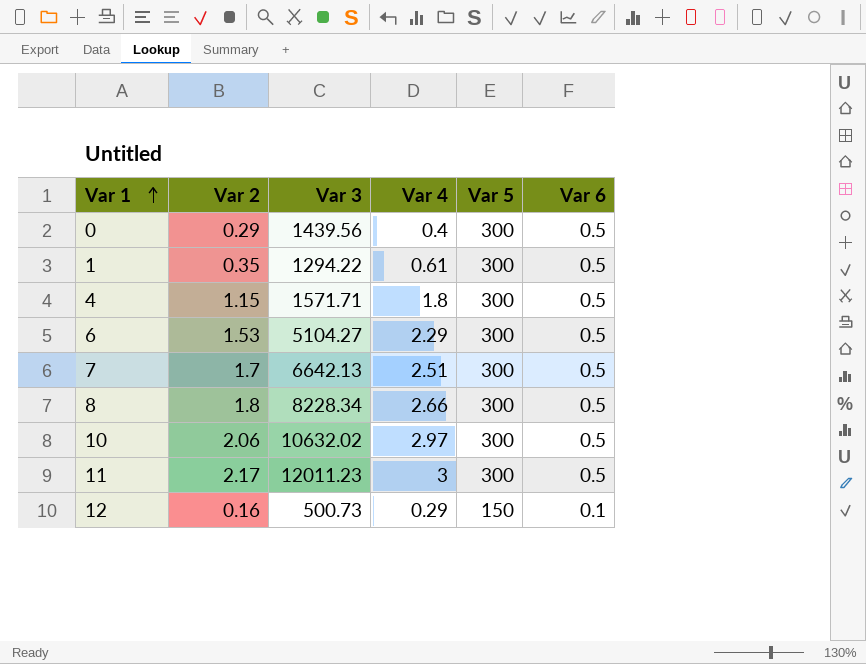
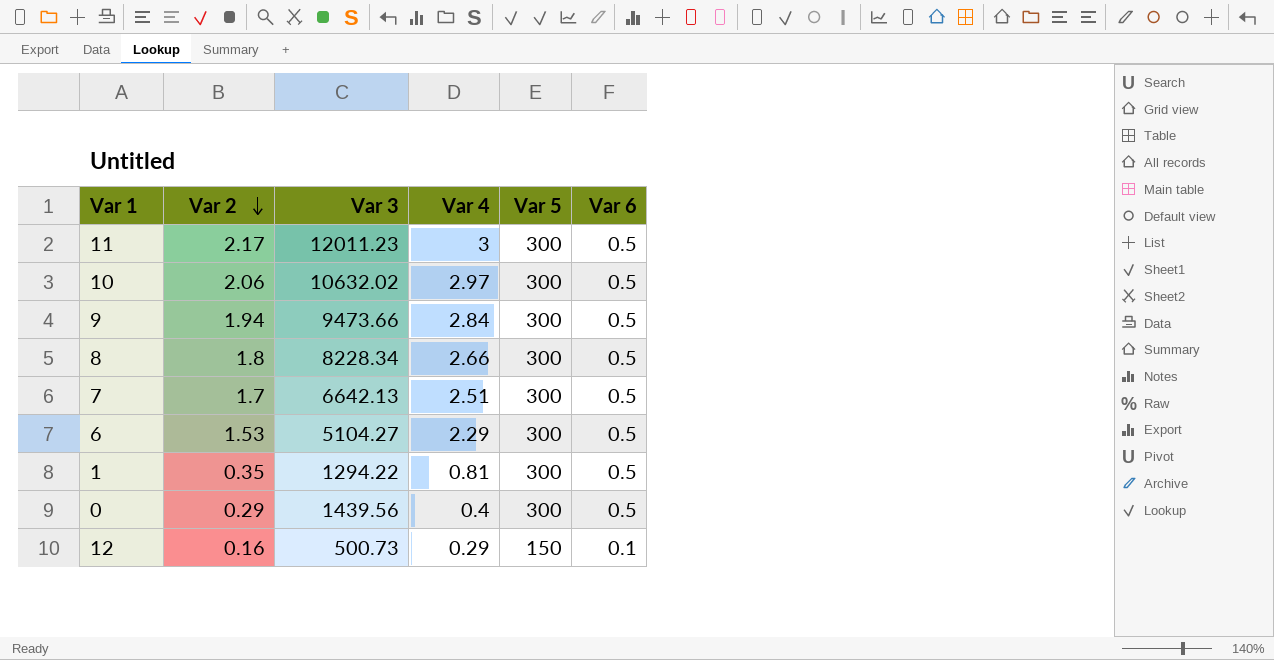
row order: Var 1 ascending -> Var 2 descending
row 4: 1.15 | 1571.71 | 1.8 | 300 | 0.5 -> none
row 9: none -> 1.94 | 9473.66 | 2.84 | 300 | 0.5
1 | Var 4: 0.61 -> 0.81

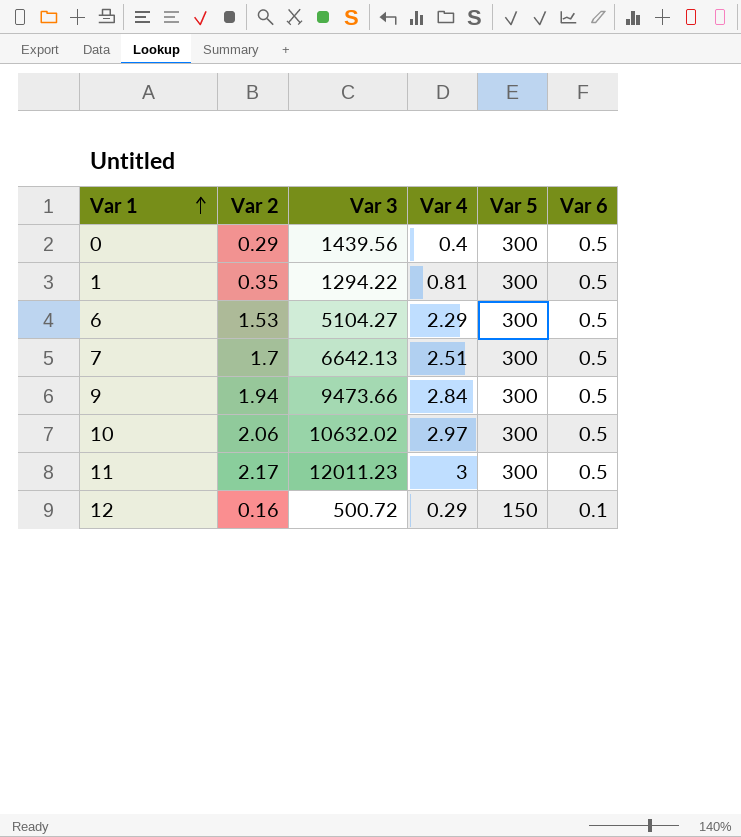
row order: Var 2 descending -> Var 1 ascending
row 8: 1.8 | 8228.34 | 2.66 | 300 | 0.5 -> none
12 | Var 3: 500.73 -> 500.72

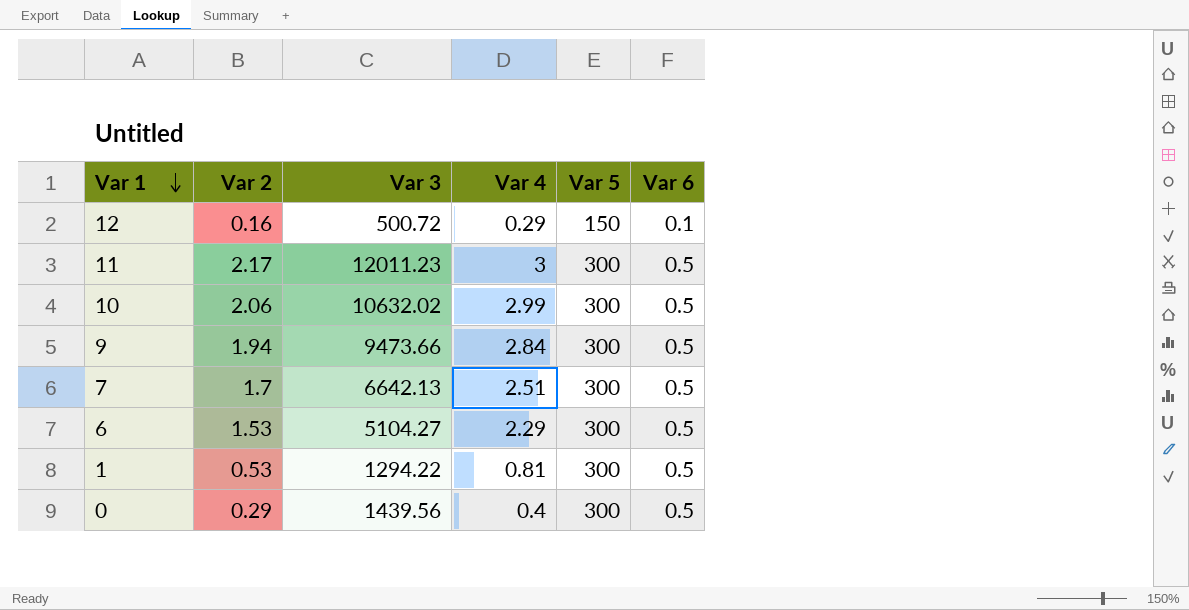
row order: Var 1 ascending -> Var 1 descending
10 | Var 4: 2.97 -> 2.99
1 | Var 2: 0.35 -> 0.53

